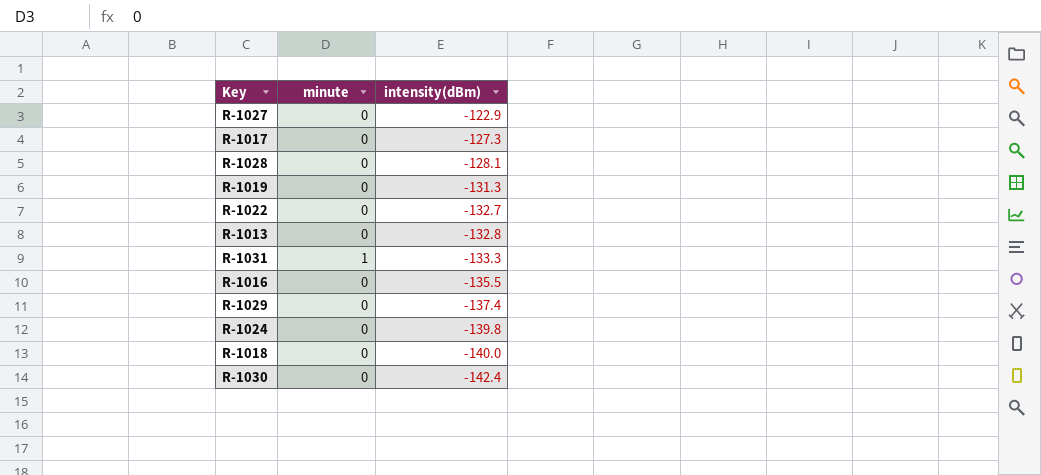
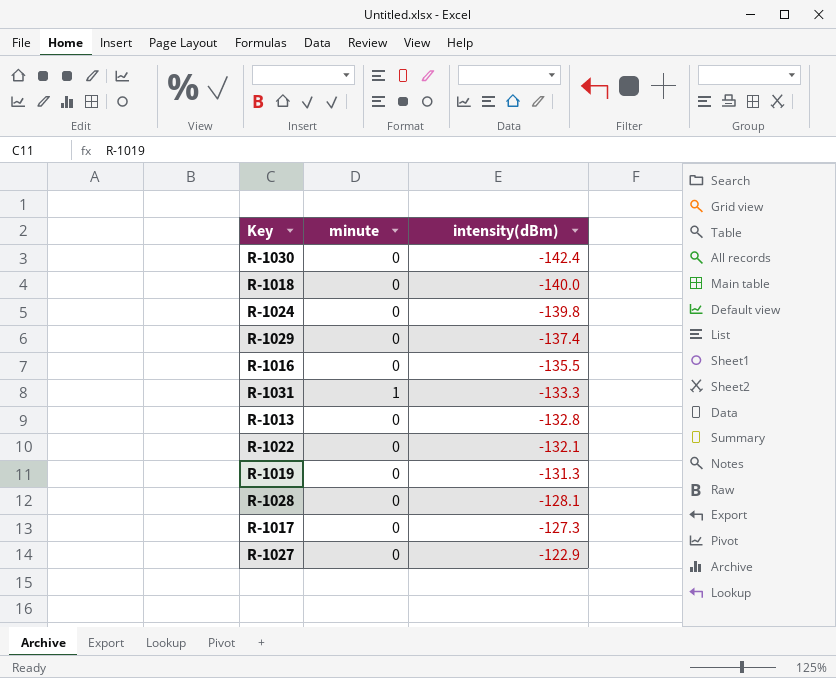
row order: intensity(dBm) descending -> intensity(dBm) ascending
R-1022 | intensity(dBm): -132.7 -> -132.1

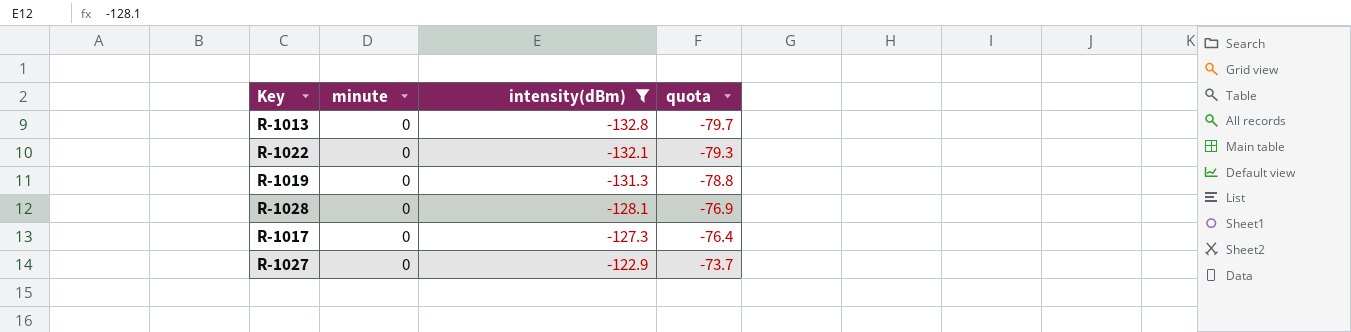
filter: none -> intensity(dBm) >= -132.8
column quota | formula: none -> [intensity(dBm)] * 0.6

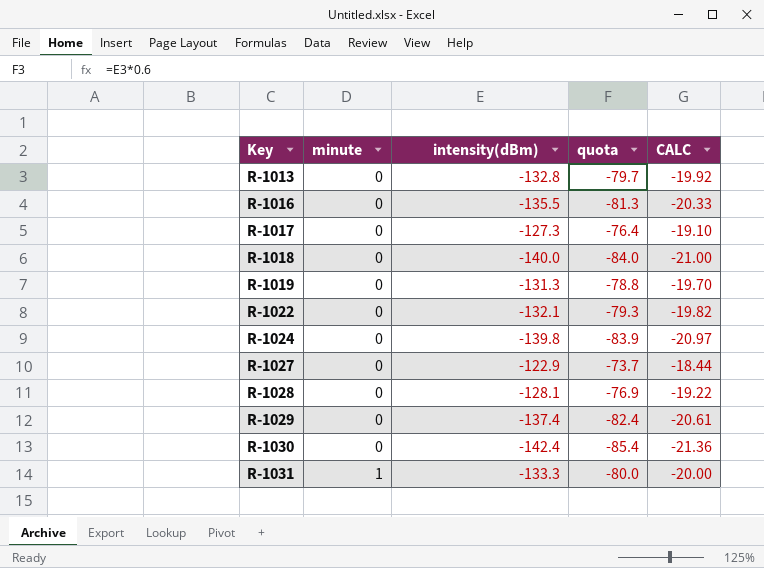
filter: intensity(dBm) >= -132.8 -> none
row order: intensity(dBm) ascending -> Key ascending
column CALC | formula: none -> [intensity(dBm)] * 0.15

